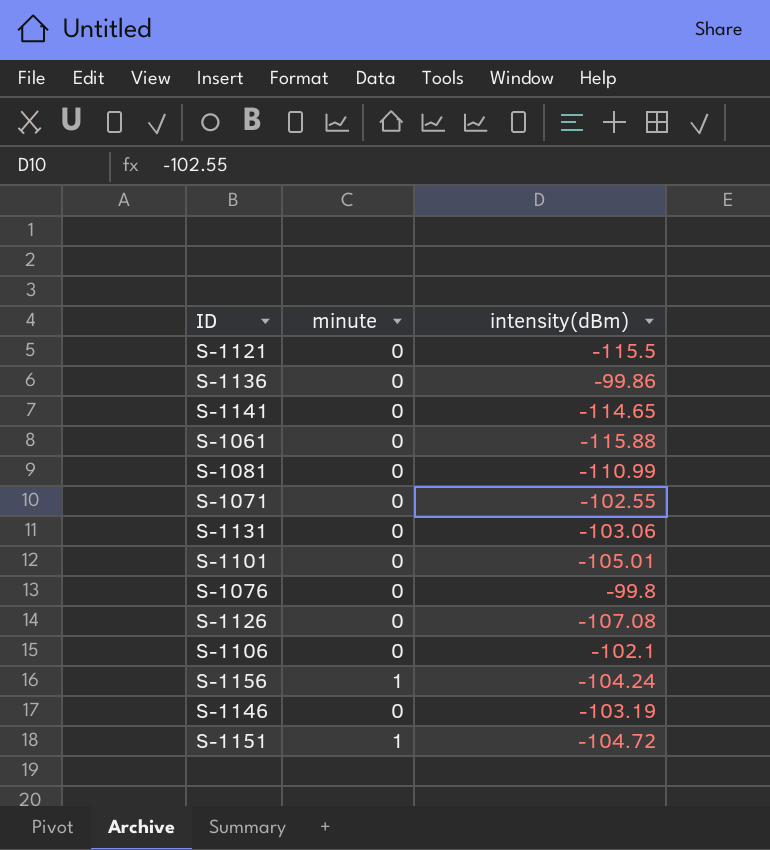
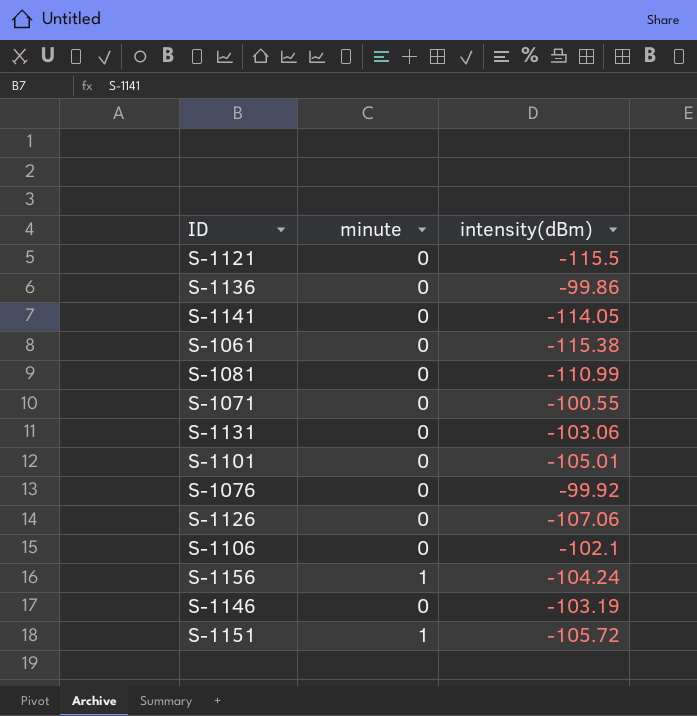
S-1141 | intensity(dBm): -114.65 -> -114.05
S-1061 | intensity(dBm): -115.88 -> -115.38
S-1071 | intensity(dBm): -102.55 -> -100.55
S-1076 | intensity(dBm): -99.8 -> -99.92
S-1126 | intensity(dBm): -107.08 -> -107.06
S-1151 | intensity(dBm): -104.72 -> -105.72

